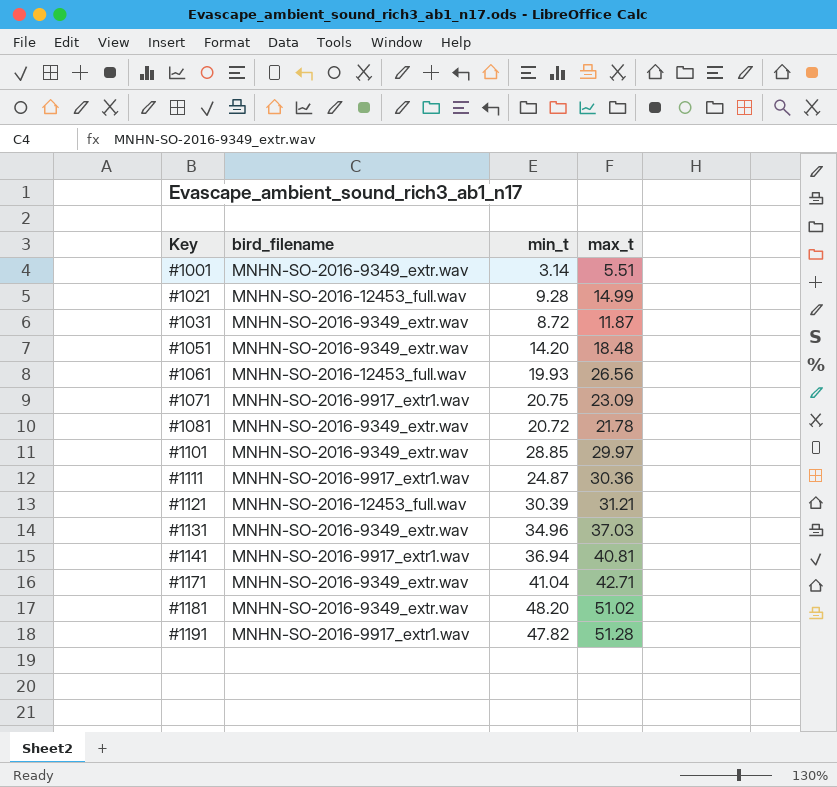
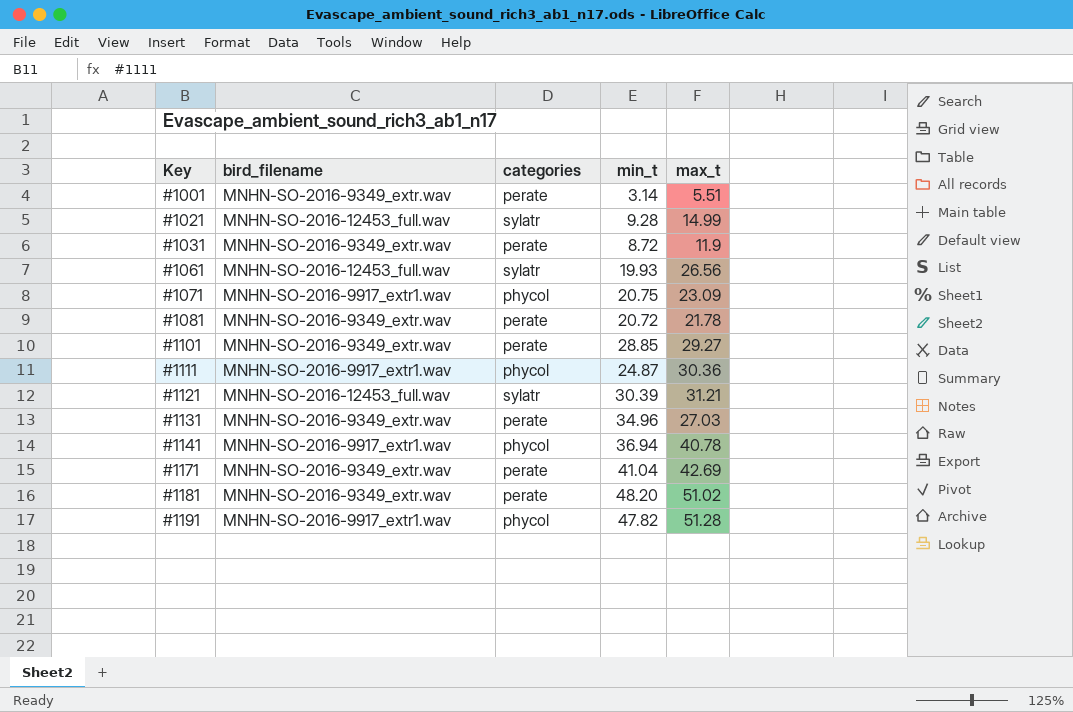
column categories | position: none -> 3
row #1051: MNHN-SO-2016-9349_extr.wav | 14.20 | 18.48 -> none
#1031 | max_t: 11.87 -> 11.9
#1101 | max_t: 29.97 -> 29.27
#1131 | max_t: 37.03 -> 27.03
#1141 | max_t: 40.81 -> 40.78
#1171 | max_t: 42.71 -> 42.69

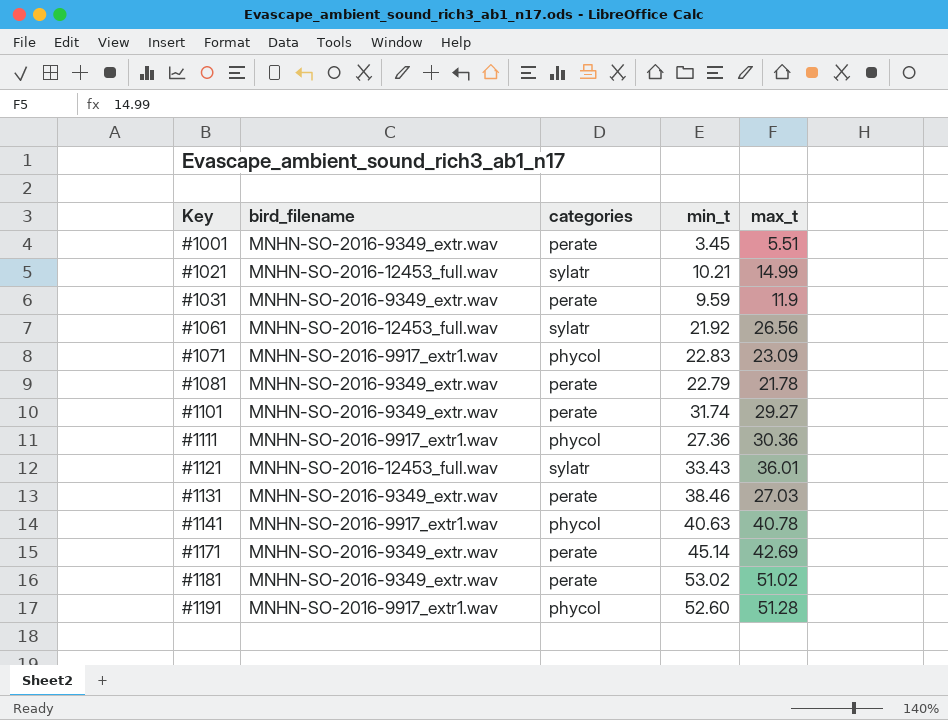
#1001 | min_t: 3.14 -> 3.45
#1021 | min_t: 9.28 -> 10.21
#1031 | min_t: 8.72 -> 9.59
#1061 | min_t: 19.93 -> 21.92
#1071 | min_t: 20.75 -> 22.83
#1081 | min_t: 20.72 -> 22.79
#1101 | min_t: 28.85 -> 31.74
#1111 | min_t: 24.87 -> 27.36
#1121 | min_t: 30.39 -> 33.43
#1121 | max_t: 31.21 -> 36.01
#1131 | min_t: 34.96 -> 38.46
#1141 | min_t: 36.94 -> 40.63
#1171 | min_t: 41.04 -> 45.14
#1181 | min_t: 48.20 -> 53.02
#1191 | min_t: 47.82 -> 52.60

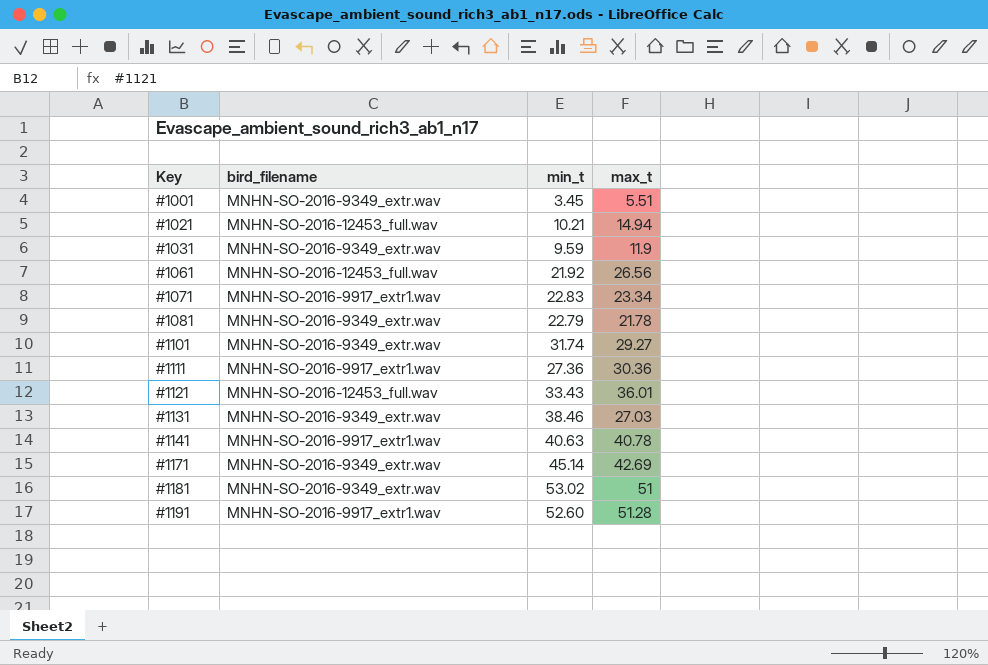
column categories | position: 3 -> none
#1021 | max_t: 14.99 -> 14.94
#1071 | max_t: 23.09 -> 23.34
#1181 | max_t: 51.02 -> 51

